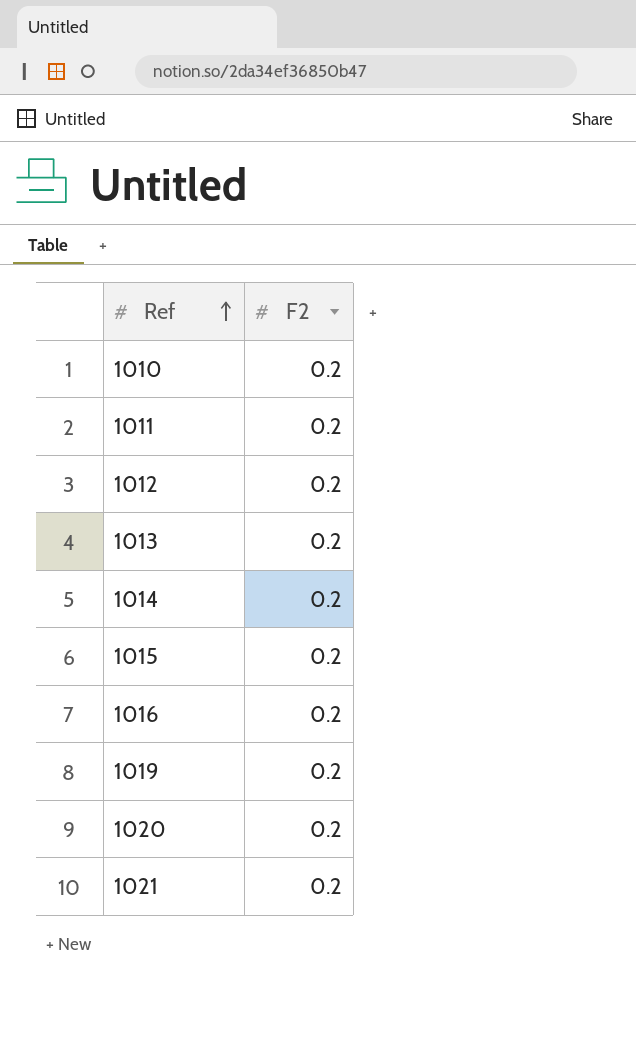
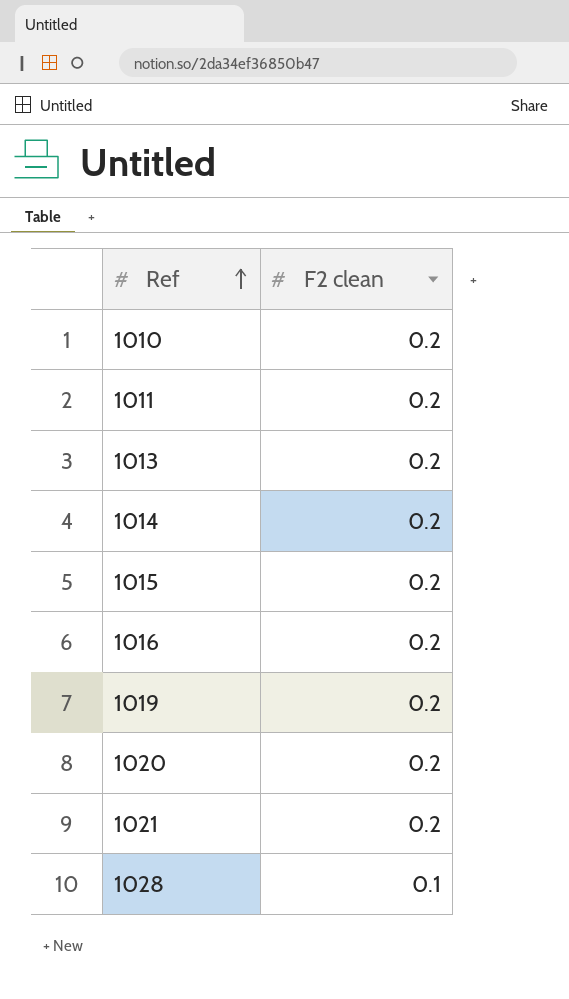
column name: F2 -> F2 clean
row 1012: 0.2 -> none
row 1028: none -> 0.1

